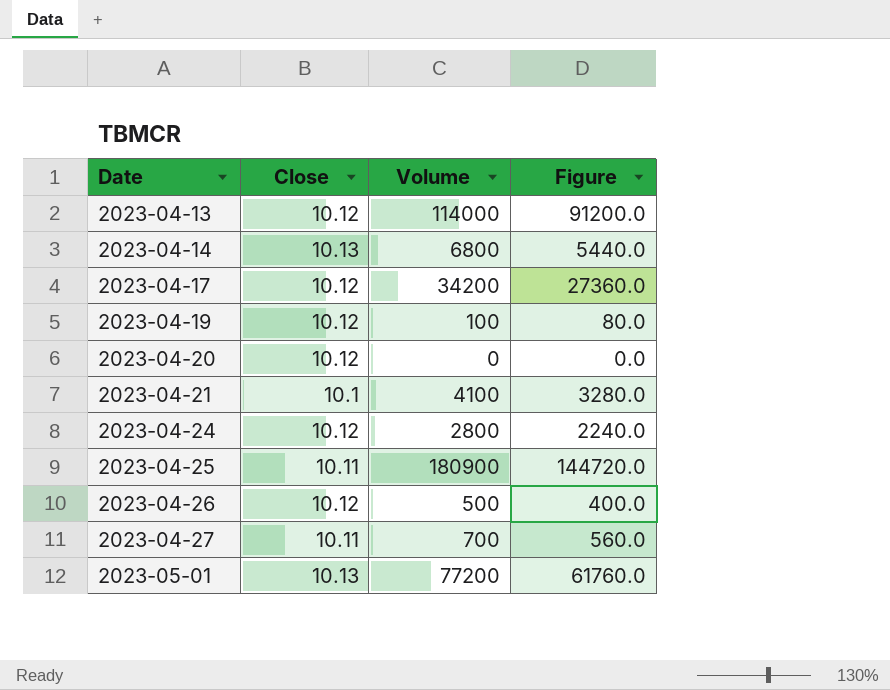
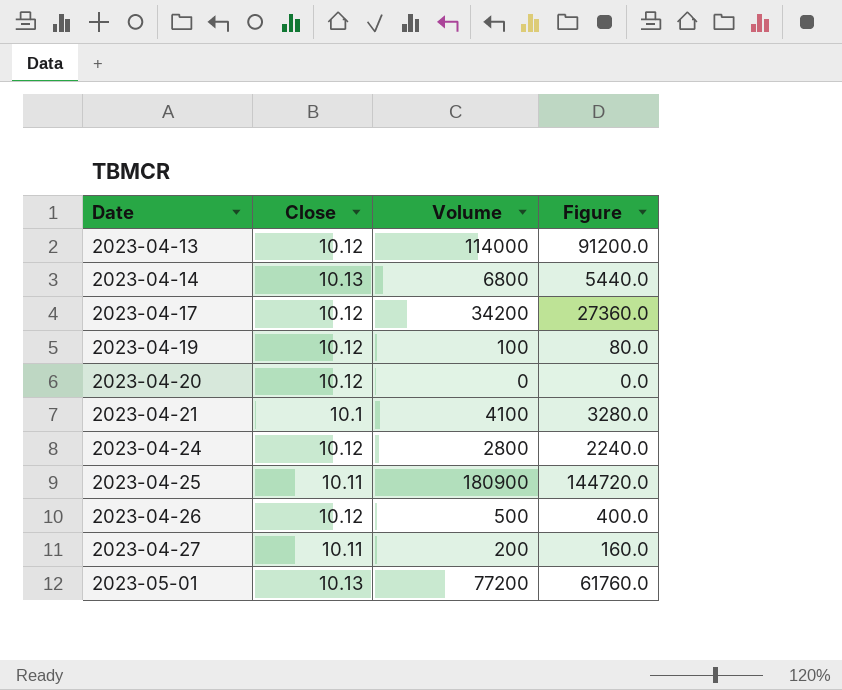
2023-04-27 | Volume: 700 -> 200
2023-04-27 | Figure: 560.0 -> 160.0

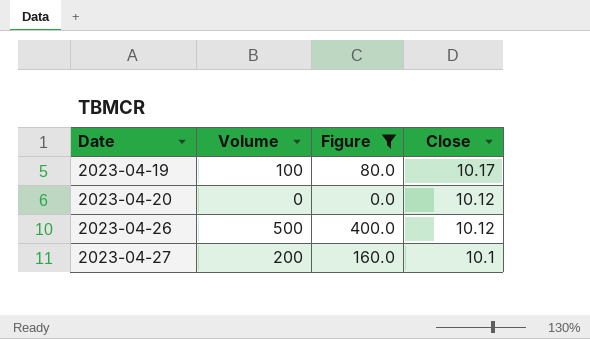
filter: none -> Figure <= 400.0
column Close | position: 2 -> 4
2023-04-19 | Close: 10.12 -> 10.17
2023-04-27 | Close: 10.11 -> 10.1

